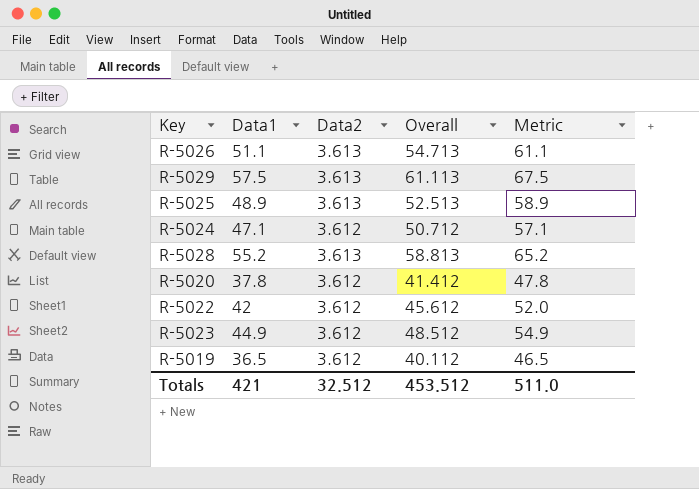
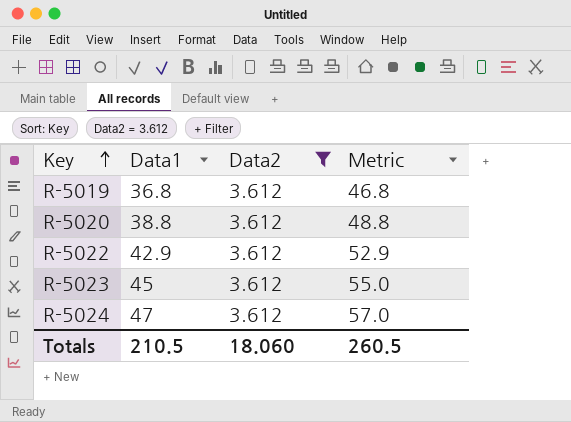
filter: none -> Data2 = 3.612
row order: none -> Key ascending
column Overall | formula: [Data1] + [Data2] -> none
R-5019 | Data1: 36.5 -> 36.8
R-5019 | Metric: 46.5 -> 46.8
R-5020 | Data1: 37.8 -> 38.8
R-5020 | Metric: 47.8 -> 48.8
R-5022 | Data1: 42 -> 42.9
R-5022 | Metric: 52.0 -> 52.9
R-5023 | Data1: 44.9 -> 45
R-5023 | Metric: 54.9 -> 55.0
R-5024 | Data1: 47.1 -> 47
R-5024 | Metric: 57.1 -> 57.0
Totals | Data1: 421 -> 210.5
Totals | Data2: 32.512 -> 18.060
Totals | Metric: 511.0 -> 260.5

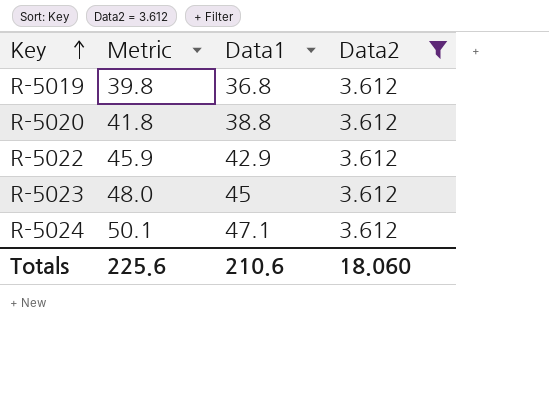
column Metric | formula: [Data1] + 10 -> [Data1] + 3
column Metric | position: 4 -> 2
R-5024 | Data1: 47 -> 47.1
Totals | Metric: 260.5 -> 225.6
Totals | Data1: 210.5 -> 210.6

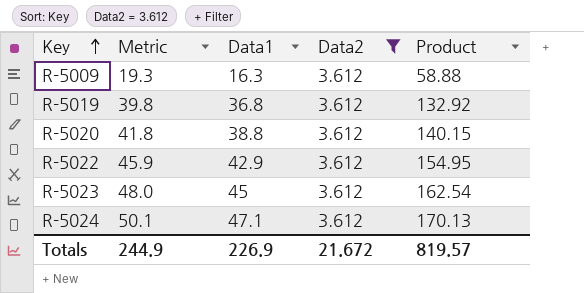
column Product | formula: none -> [Data1] * [Data2]
row R-5009: none -> 19.3 | 16.3 | 3.612 | 58.88
Totals | Metric: 225.6 -> 244.9
Totals | Data1: 210.6 -> 226.9
Totals | Data2: 18.060 -> 21.672

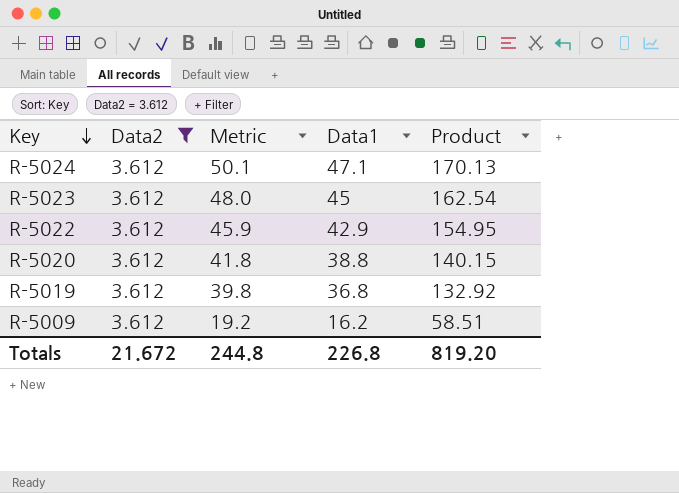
row order: Key ascending -> Key descending
column Data2 | position: 4 -> 2
R-5009 | Metric: 19.3 -> 19.2
R-5009 | Data1: 16.3 -> 16.2
R-5009 | Product: 58.88 -> 58.51
Totals | Metric: 244.9 -> 244.8
Totals | Data1: 226.9 -> 226.8
Totals | Product: 819.57 -> 819.20

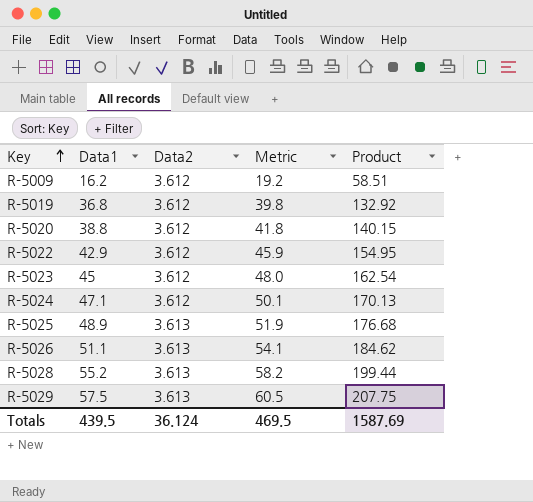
filter: Data2 = 3.612 -> none
row order: Key descending -> Key ascending
column Data1 | position: 4 -> 2
Totals | Data1: 226.8 -> 439.5
Totals | Data2: 21.672 -> 36.124
Totals | Metric: 244.8 -> 469.5
Totals | Product: 819.20 -> 1587.69

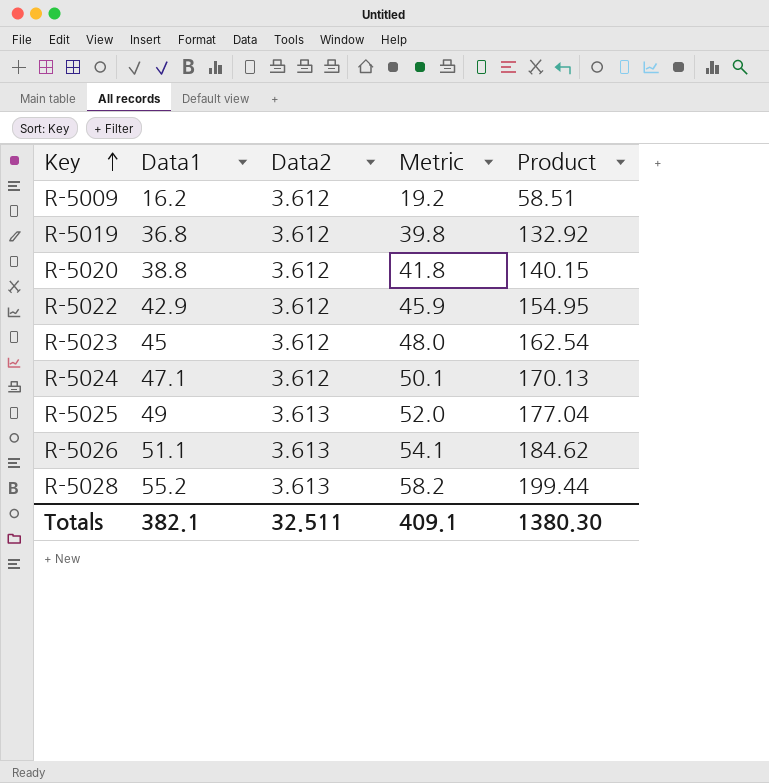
row R-5029: 57.5 | 3.613 | 60.5 | 207.75 -> none
R-5025 | Data1: 48.9 -> 49
R-5025 | Metric: 51.9 -> 52.0
R-5025 | Product: 176.68 -> 177.04
Totals | Data1: 439.5 -> 382.1
Totals | Data2: 36.124 -> 32.511
Totals | Metric: 469.5 -> 409.1
Totals | Product: 1587.69 -> 1380.30

